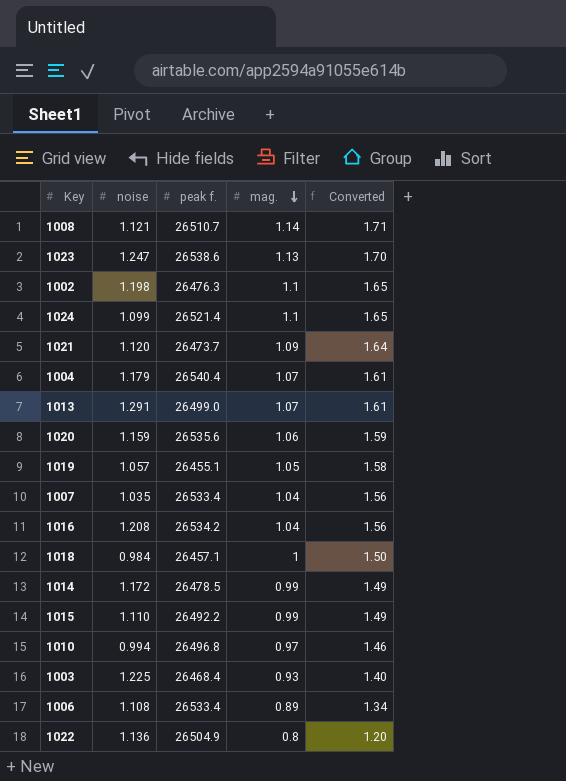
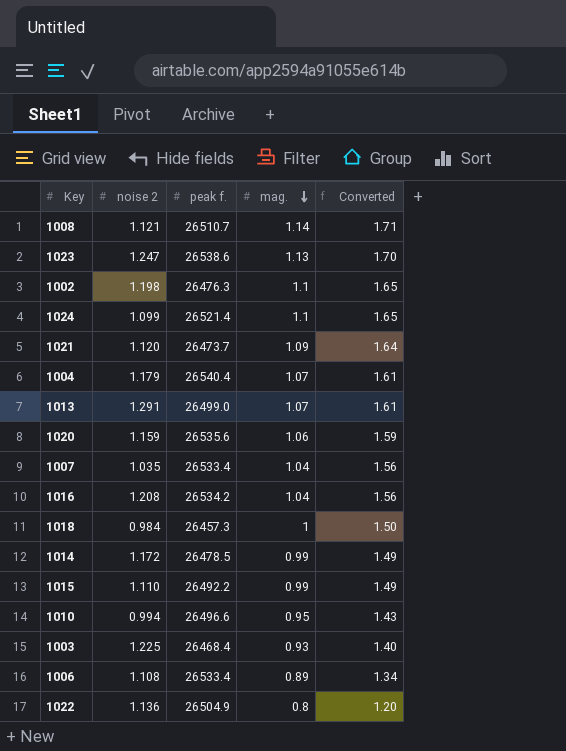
column name: noise -> noise 2
row 1019: 1.057 | 26455.1 | 1.05 | 1.58 -> none
1018 | peak f.: 26457.1 -> 26457.3
1010 | peak f.: 26496.8 -> 26496.6
1010 | mag.: 0.97 -> 0.95
1010 | Converted: 1.46 -> 1.43

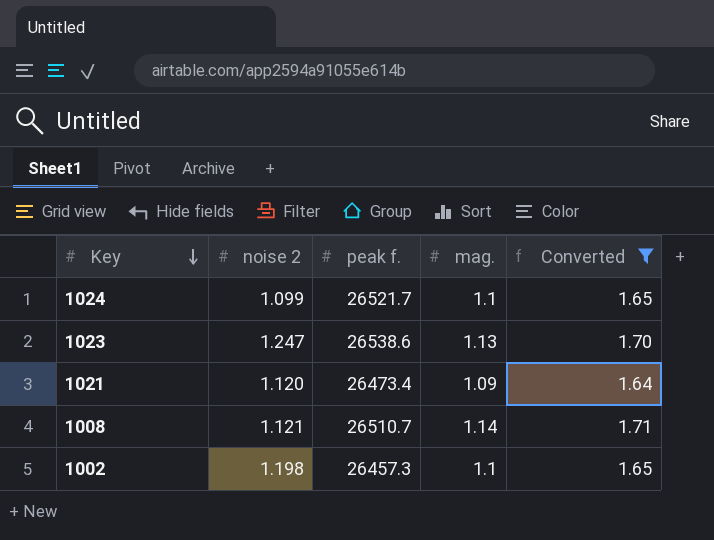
filter: none -> Converted >= 1.64
row order: mag. descending -> Key descending
1024 | peak f.: 26521.4 -> 26521.7
1021 | peak f.: 26473.7 -> 26473.4
1002 | peak f.: 26476.3 -> 26457.3

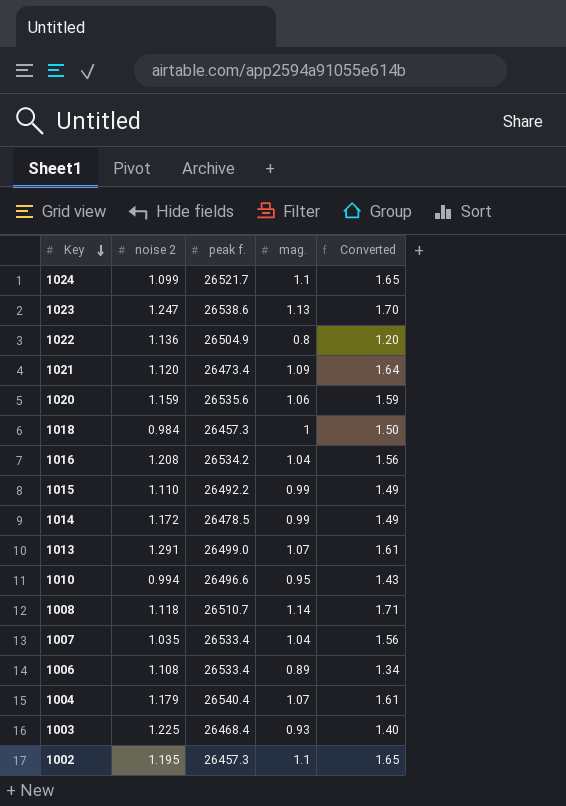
filter: Converted >= 1.64 -> none
1008 | noise 2: 1.121 -> 1.118
1002 | noise 2: 1.198 -> 1.195

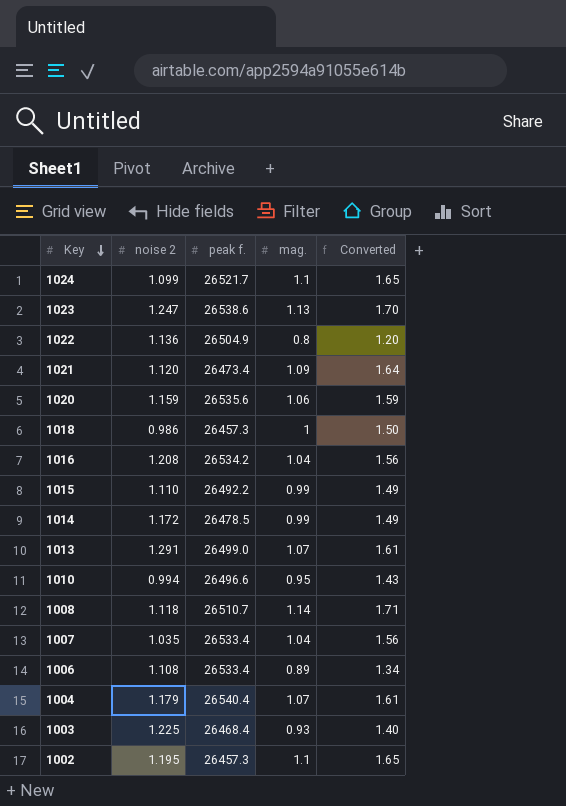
1018 | noise 2: 0.984 -> 0.986

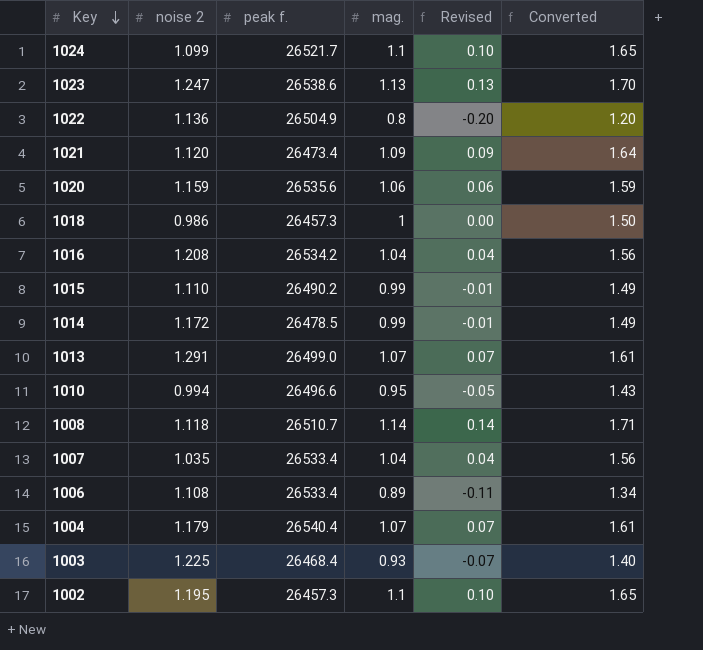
column Revised | formula: none -> [mag.] - 1
1015 | peak f.: 26492.2 -> 26490.2

